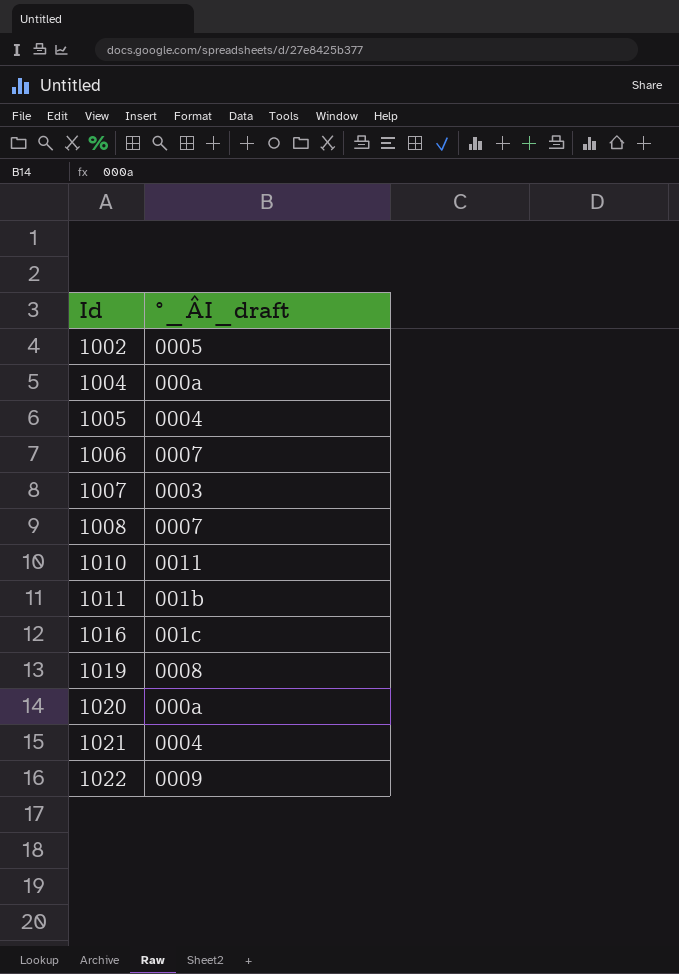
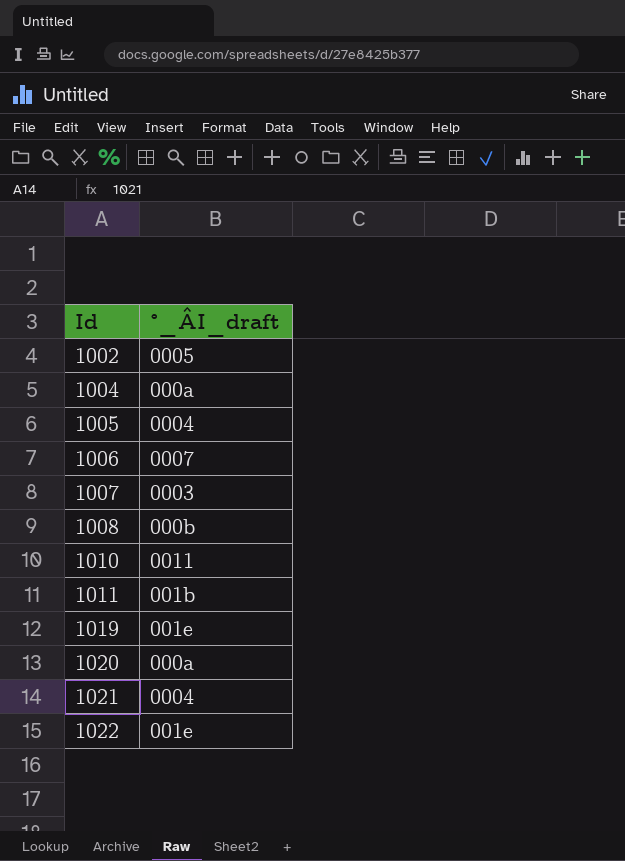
row 1016: 001c -> none
1008 | °_ÂI_draft: 0007 -> 000b
1019 | °_ÂI_draft: 0008 -> 001e
1022 | °_ÂI_draft: 0009 -> 001e

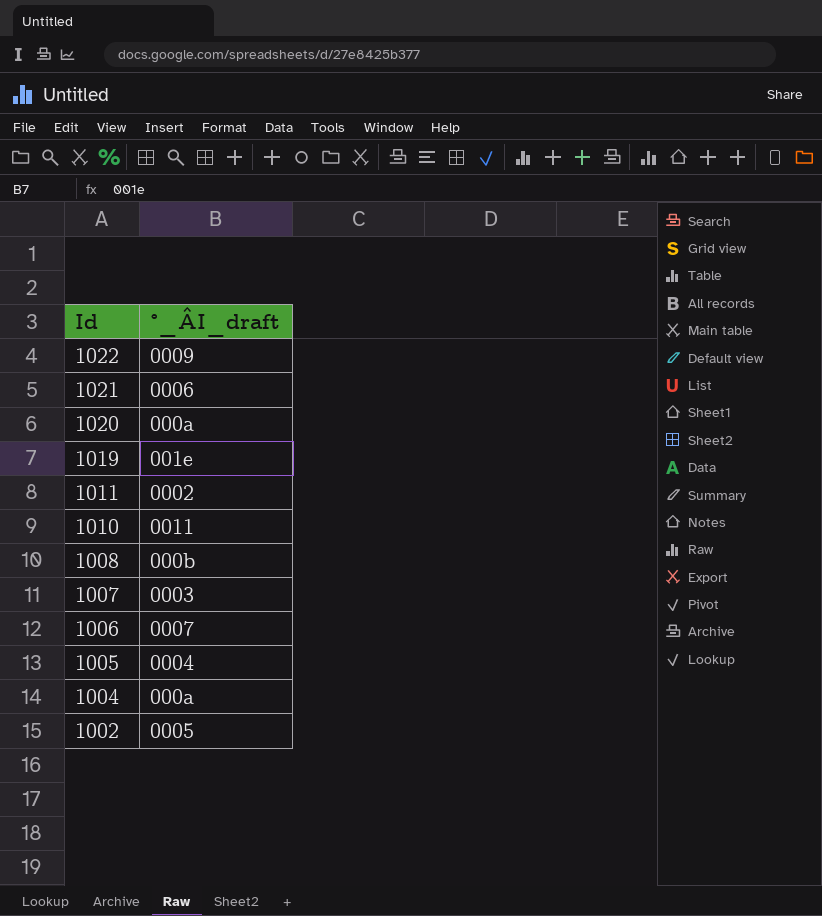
row order: Id ascending -> Id descending
1022 | °_ÂI_draft: 001e -> 0009
1021 | °_ÂI_draft: 0004 -> 0006
1011 | °_ÂI_draft: 001b -> 0002

